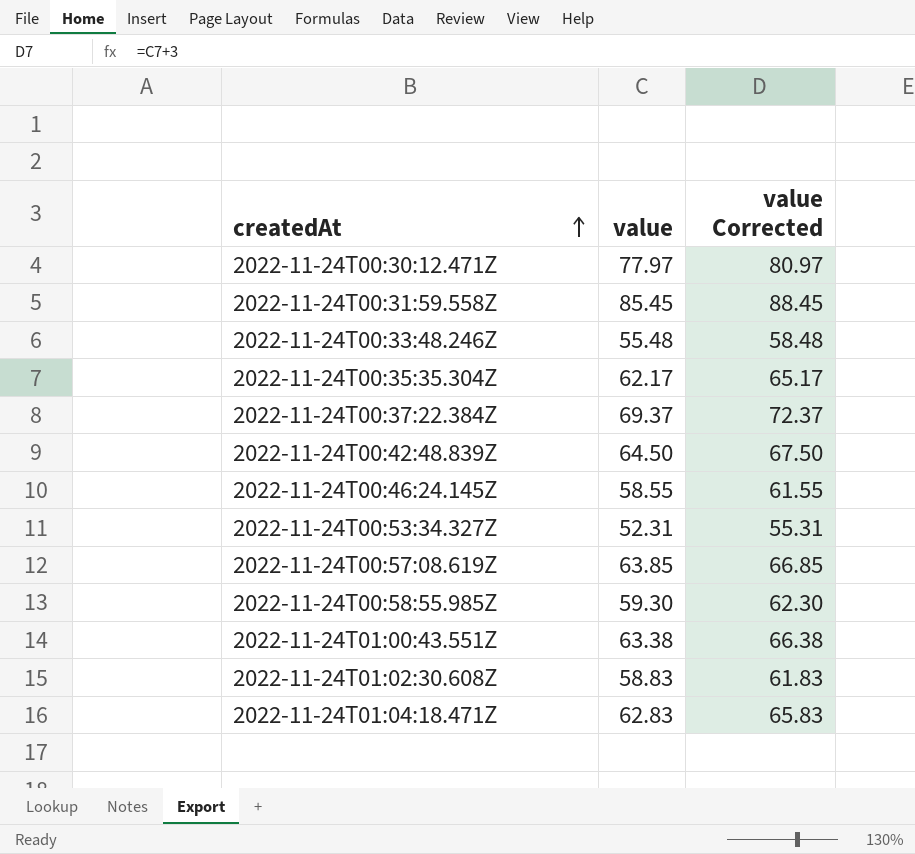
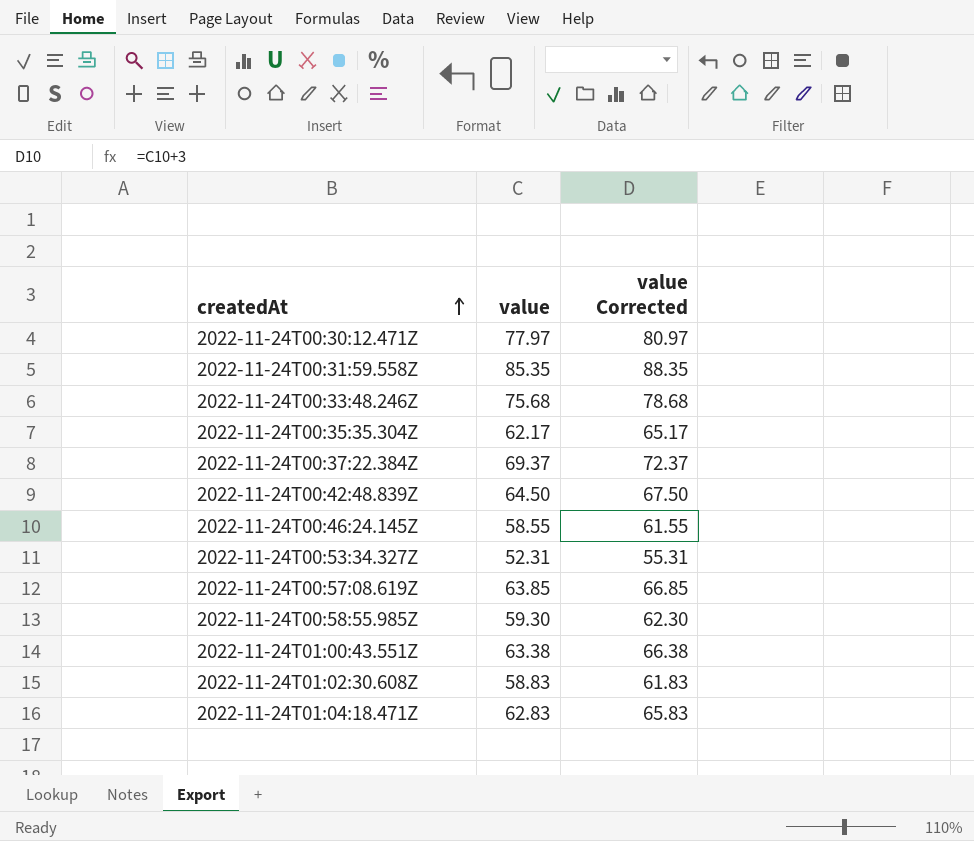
2022-11-24T00:31:59.558Z | value: 85.45 -> 85.35
2022-11-24T00:31:59.558Z | value Corrected: 88.45 -> 88.35
2022-11-24T00:33:48.246Z | value: 55.48 -> 75.68
2022-11-24T00:33:48.246Z | value Corrected: 58.48 -> 78.68

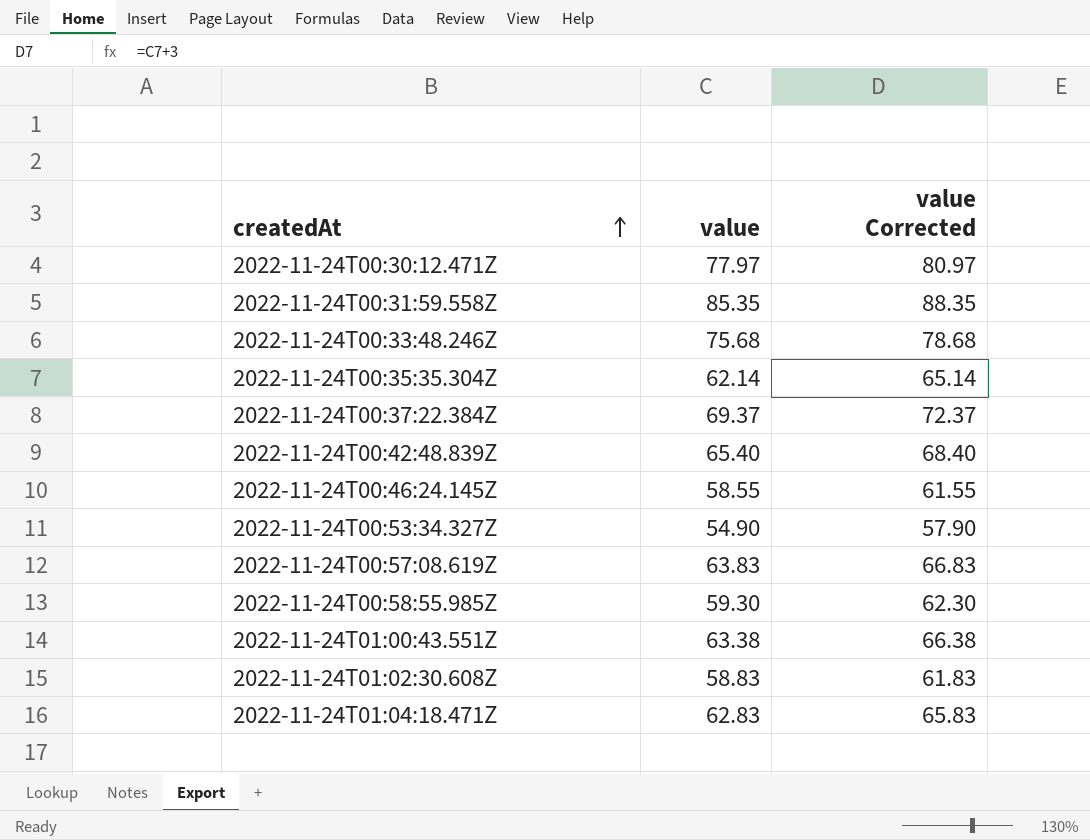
2022-11-24T00:35:35.304Z | value: 62.17 -> 62.14
2022-11-24T00:35:35.304Z | value Corrected: 65.17 -> 65.14
2022-11-24T00:42:48.839Z | value: 64.50 -> 65.40
2022-11-24T00:42:48.839Z | value Corrected: 67.50 -> 68.40
2022-11-24T00:53:34.327Z | value: 52.31 -> 54.90
2022-11-24T00:53:34.327Z | value Corrected: 55.31 -> 57.90
2022-11-24T00:57:08.619Z | value: 63.85 -> 63.83
2022-11-24T00:57:08.619Z | value Corrected: 66.85 -> 66.83

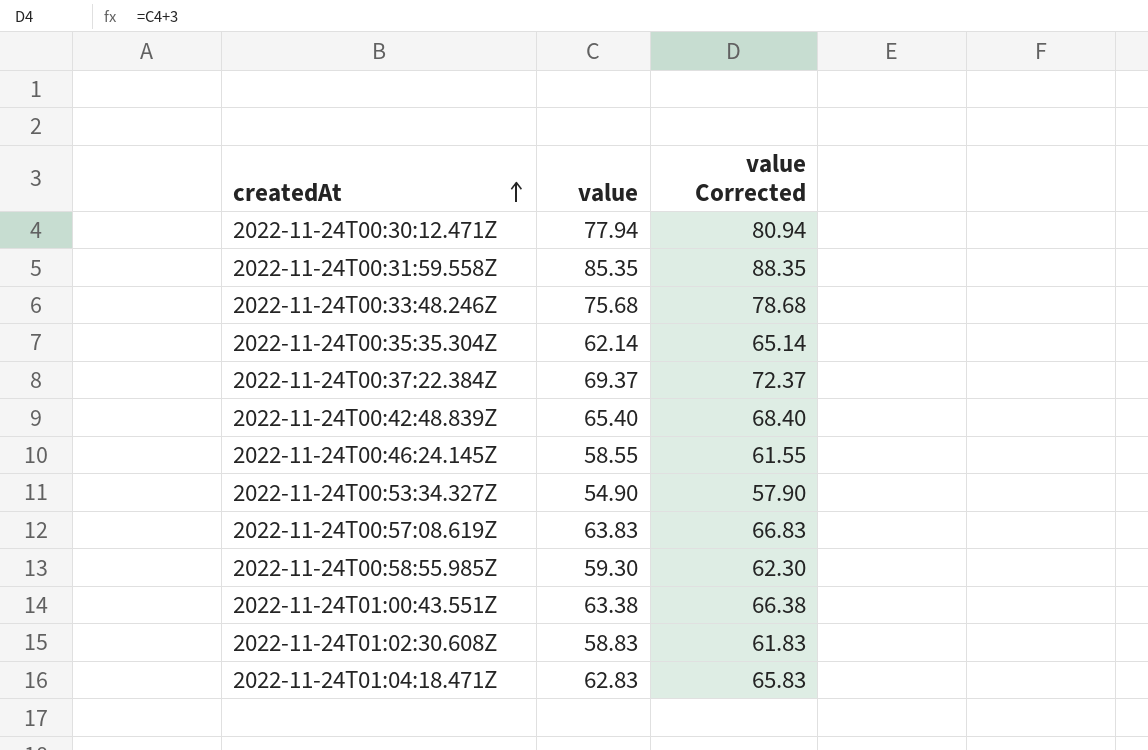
2022-11-24T00:30:12.471Z | value: 77.97 -> 77.94
2022-11-24T00:30:12.471Z | value Corrected: 80.97 -> 80.94

